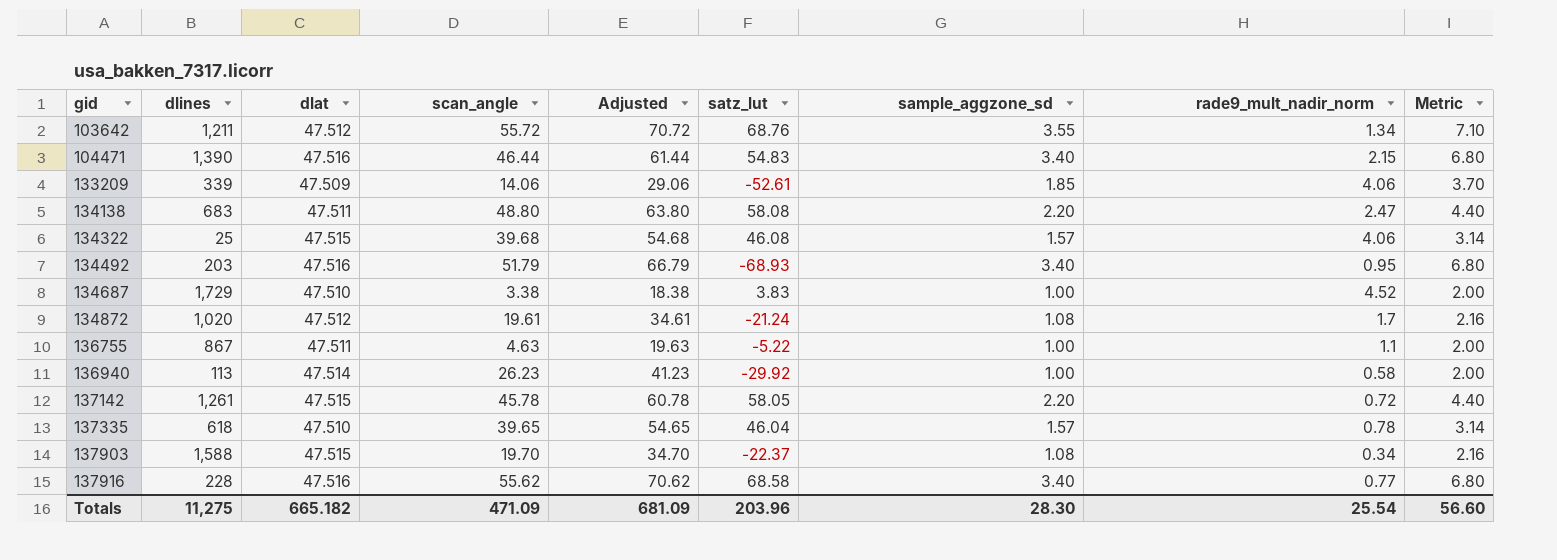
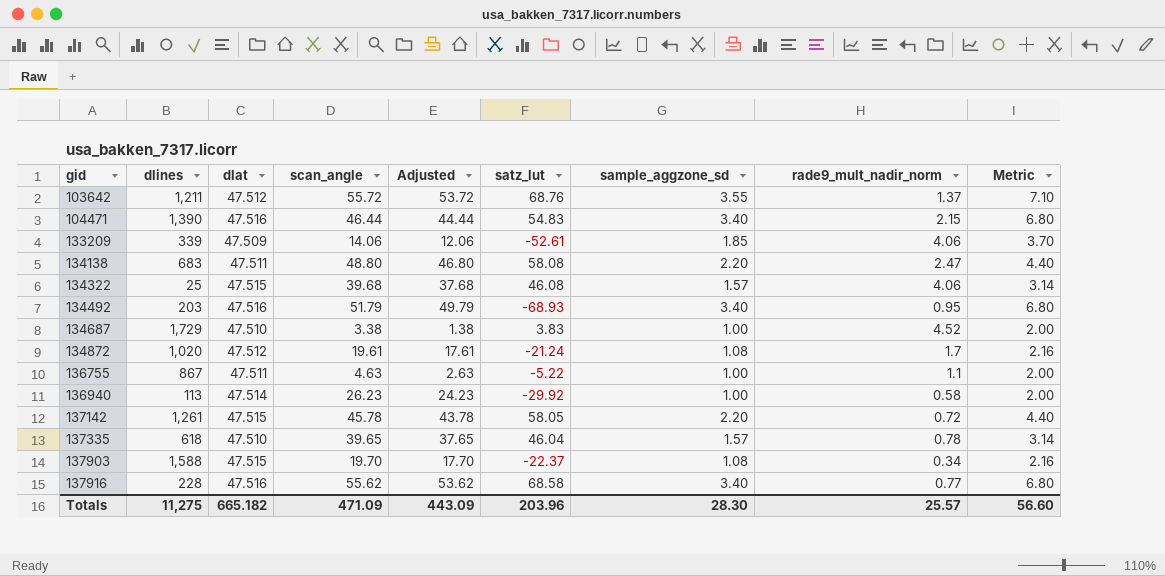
column Adjusted | formula: [scan_angle] + 15 -> [scan_angle] - 2
103642 | rade9_mult_nadir_norm: 1.34 -> 1.37
Totals | Adjusted: 681.09 -> 443.09
Totals | rade9_mult_nadir_norm: 25.54 -> 25.57

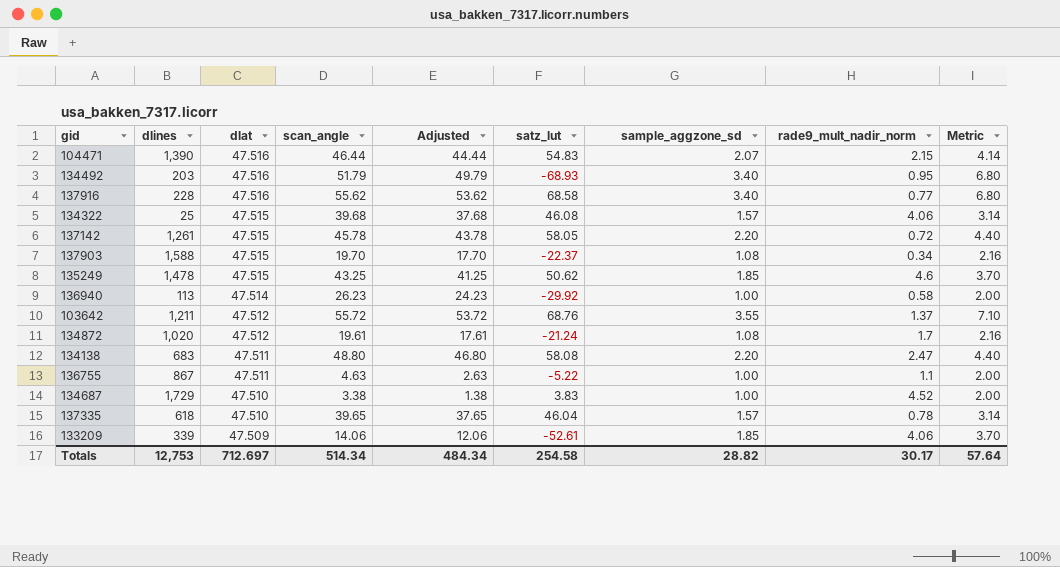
row order: gid ascending -> dlat descending
104471 | sample_aggzone_sd: 3.40 -> 2.07
104471 | Metric: 6.80 -> 4.14
row 135249: none -> 1,478 | 47.515 | 43.25 | 41.25 | 50.62 | 1.85 | 4.6 | 3.70
Totals | dlines: 11,275 -> 12,753
Totals | dlat: 665.182 -> 712.697
Totals | scan_angle: 471.09 -> 514.34
Totals | Adjusted: 443.09 -> 484.34
Totals | satz_lut: 203.96 -> 254.58
Totals | sample_aggzone_sd: 28.30 -> 28.82
Totals | rade9_mult_nadir_norm: 25.57 -> 30.17
Totals | Metric: 56.60 -> 57.64

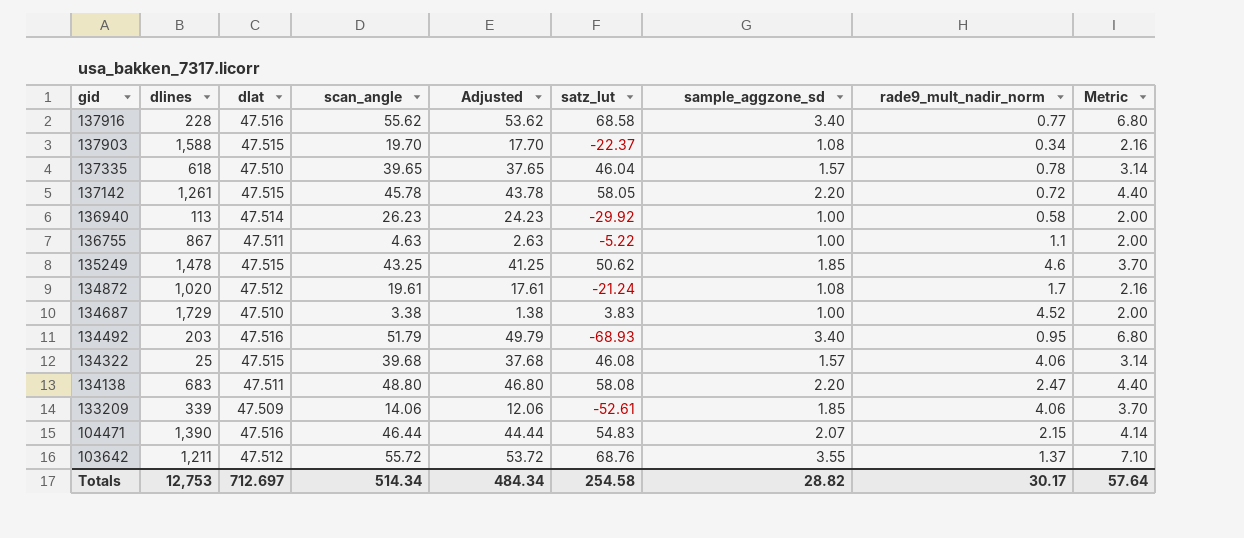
row order: dlat descending -> gid descending

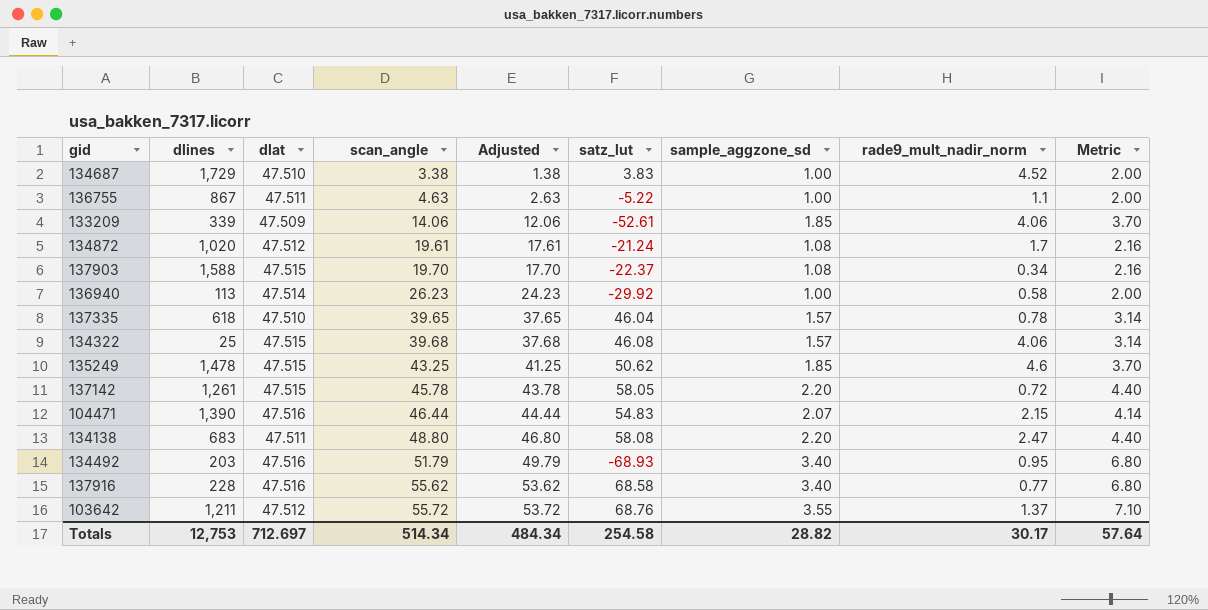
row order: gid descending -> scan_angle ascending

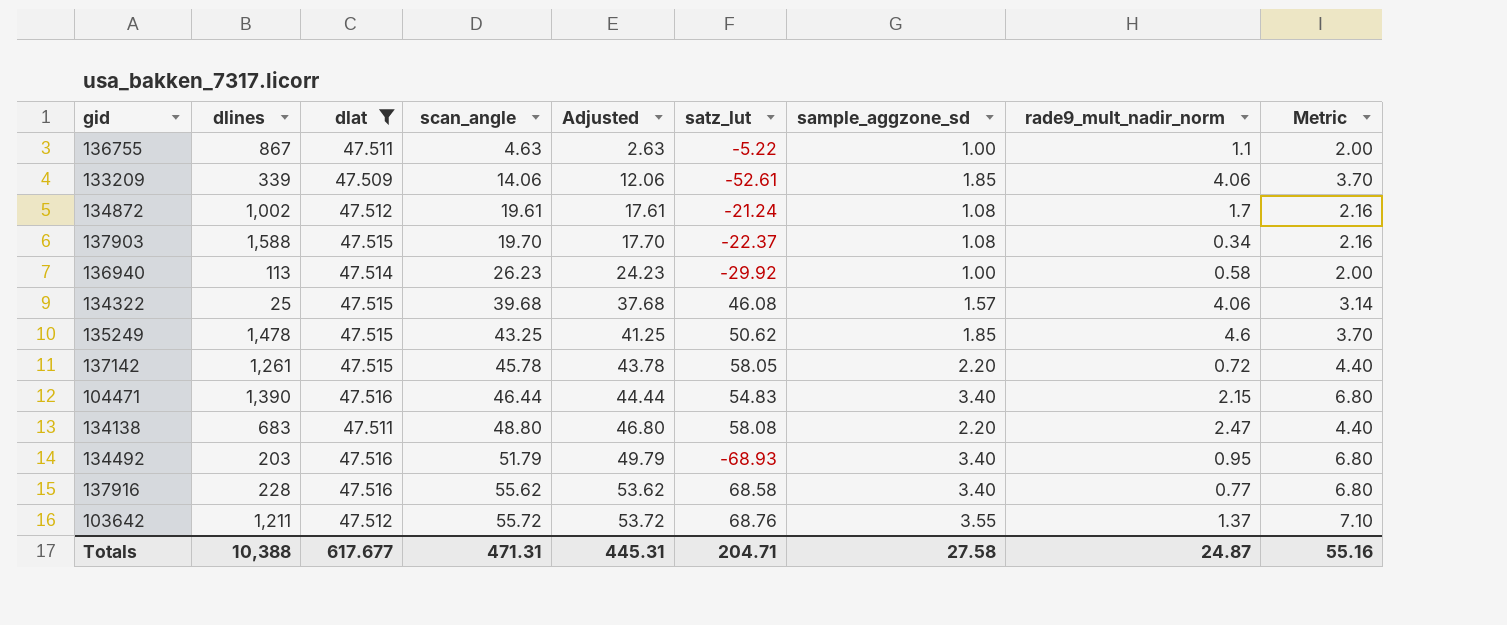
filter: none -> dlat != 47.510
134872 | dlines: 1,020 -> 1,002
104471 | sample_aggzone_sd: 2.07 -> 3.40
104471 | Metric: 4.14 -> 6.80
Totals | dlines: 12,753 -> 10,388
Totals | dlat: 712.697 -> 617.677
Totals | scan_angle: 514.34 -> 471.31
Totals | Adjusted: 484.34 -> 445.31
Totals | satz_lut: 254.58 -> 204.71
Totals | sample_aggzone_sd: 28.82 -> 27.58
Totals | rade9_mult_nadir_norm: 30.17 -> 24.87
Totals | Metric: 57.64 -> 55.16

